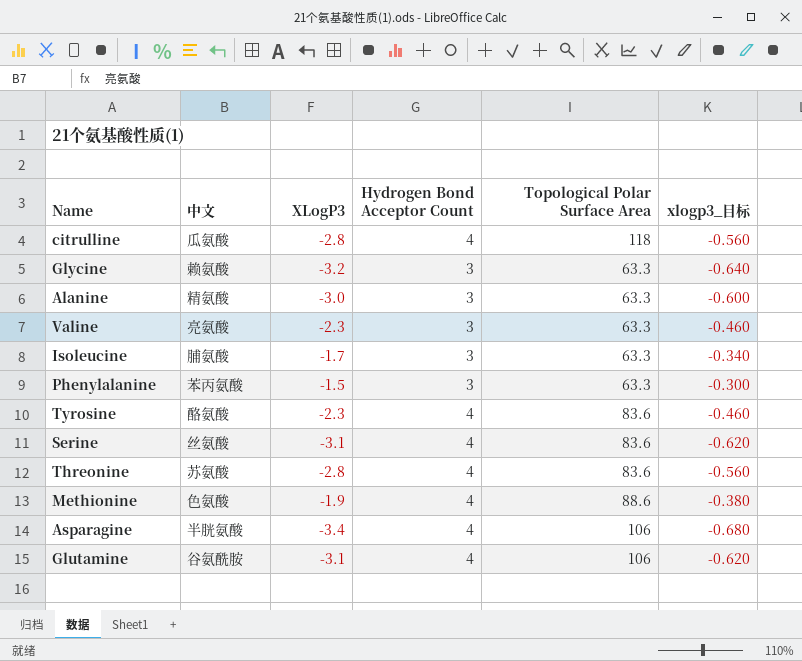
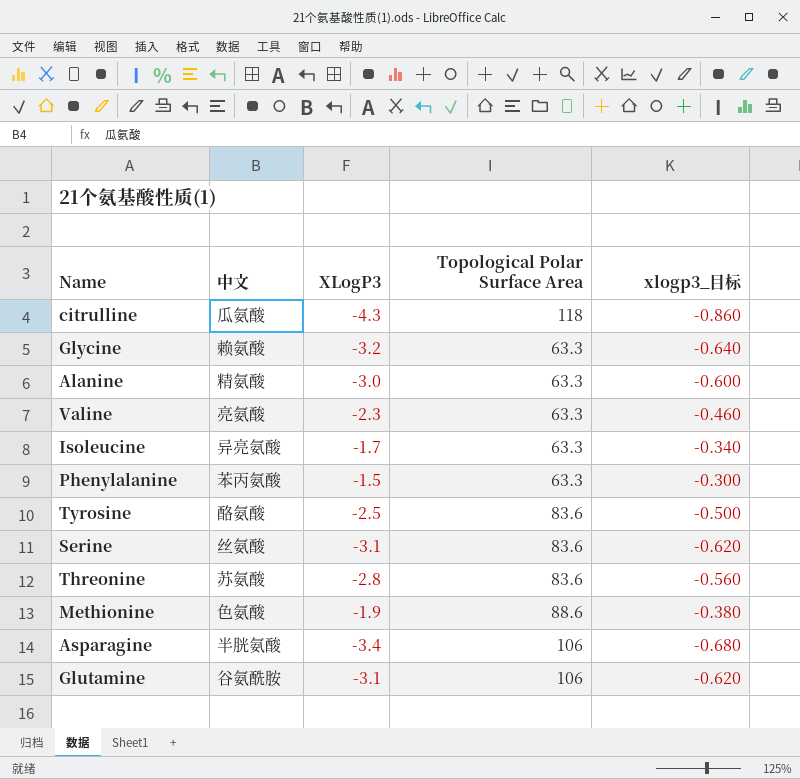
column Hydrogen Bond Acceptor Count | position: 4 -> none
citrulline | XLogP3: -2.8 -> -4.3
citrulline | xlogp3_目标: -0.560 -> -0.860
Isoleucine | 中文: 脯氨酸 -> 异亮氨酸
Tyrosine | XLogP3: -2.3 -> -2.5
Tyrosine | xlogp3_目标: -0.460 -> -0.500

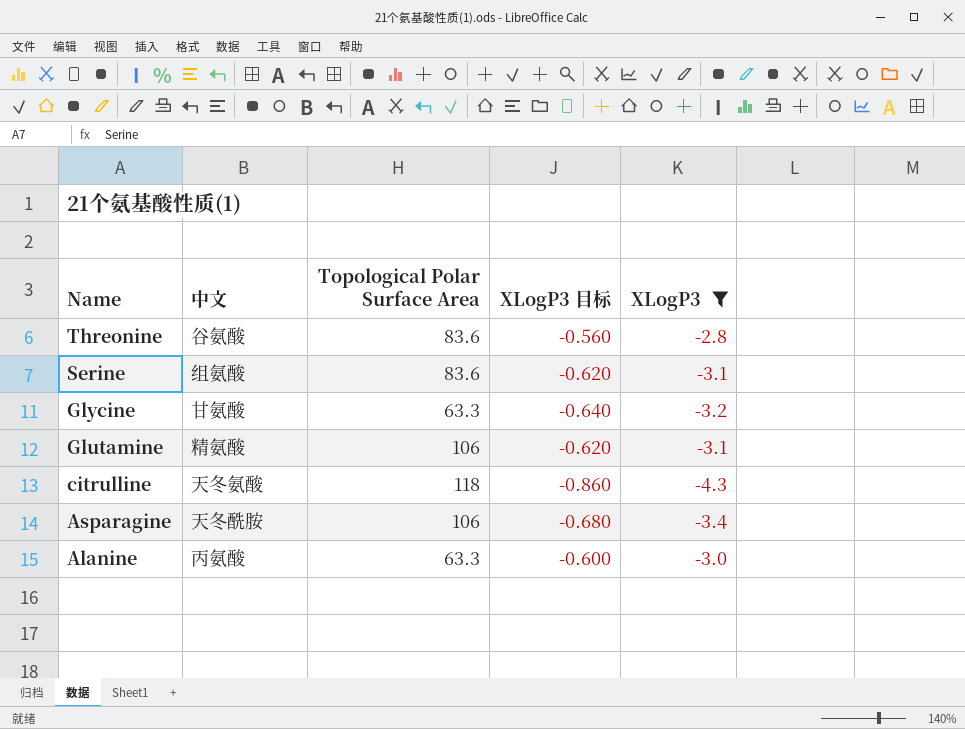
filter: none -> XLogP3 <= -2.8
row order: none -> Name descending
column name: xlogp3_目标 -> XLogP3 目标
column XLogP3 | position: 3 -> 5
Threonine | 中文: 苏氨酸 -> 谷氨酸
Serine | 中文: 丝氨酸 -> 组氨酸
Glycine | 中文: 赖氨酸 -> 甘氨酸
Glutamine | 中文: 谷氨酰胺 -> 精氨酸
citrulline | 中文: 瓜氨酸 -> 天冬氨酸
Asparagine | 中文: 半胱氨酸 -> 天冬酰胺
Alanine | 中文: 精氨酸 -> 丙氨酸

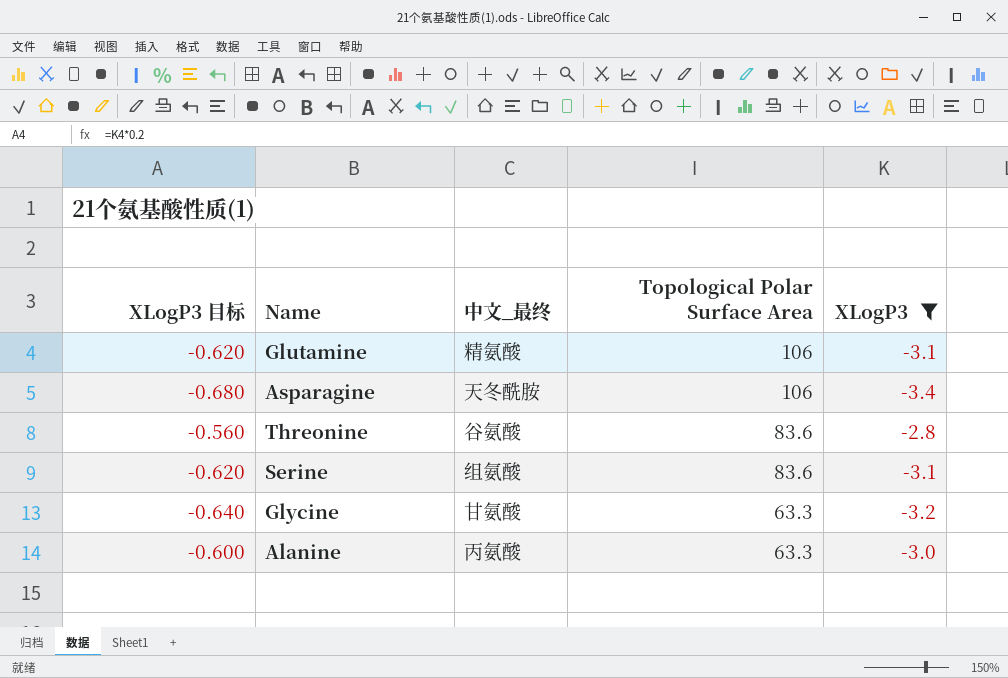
row order: Name descending -> Topological Polar Surface Area descending
column XLogP3 目标 | position: 4 -> 1
column name: 中文 -> 中文_最终
row citrulline: 天冬氨酸 | 118 | -0.860 | -4.3 -> none

